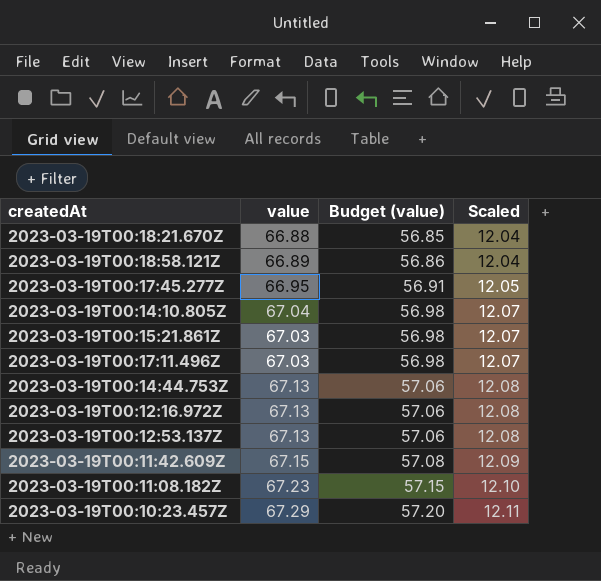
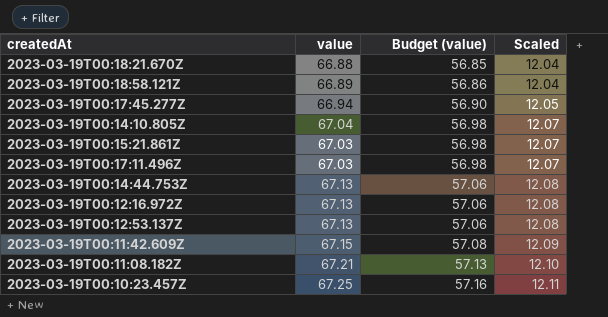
2023-03-19T00:17:45.277Z | value: 66.95 -> 66.94
2023-03-19T00:17:45.277Z | Budget (value): 56.91 -> 56.90
2023-03-19T00:11:08.182Z | value: 67.23 -> 67.21
2023-03-19T00:11:08.182Z | Budget (value): 57.15 -> 57.13
2023-03-19T00:10:23.457Z | value: 67.29 -> 67.25
2023-03-19T00:10:23.457Z | Budget (value): 57.20 -> 57.16

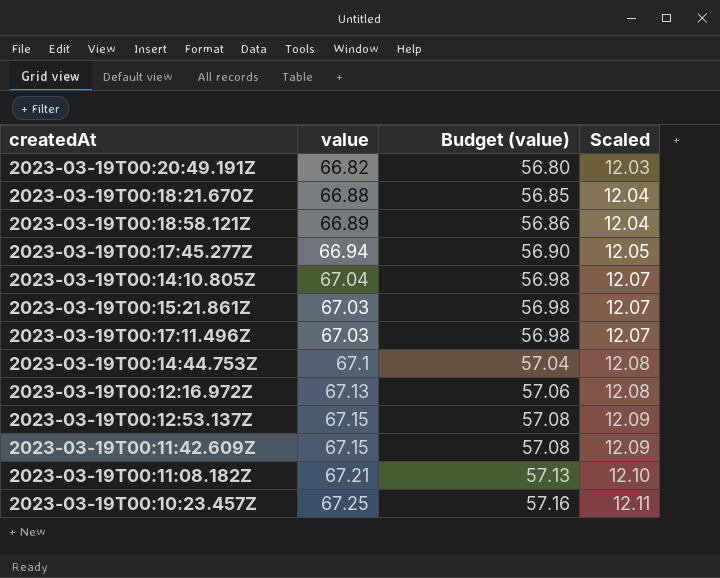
row 2023-03-19T00:20:49.191Z: none -> 66.82 | 56.80 | 12.03
2023-03-19T00:14:44.753Z | value: 67.13 -> 67.1
2023-03-19T00:14:44.753Z | Budget (value): 57.06 -> 57.04
2023-03-19T00:12:53.137Z | value: 67.13 -> 67.15
2023-03-19T00:12:53.137Z | Budget (value): 57.06 -> 57.08
2023-03-19T00:12:53.137Z | Scaled: 12.08 -> 12.09

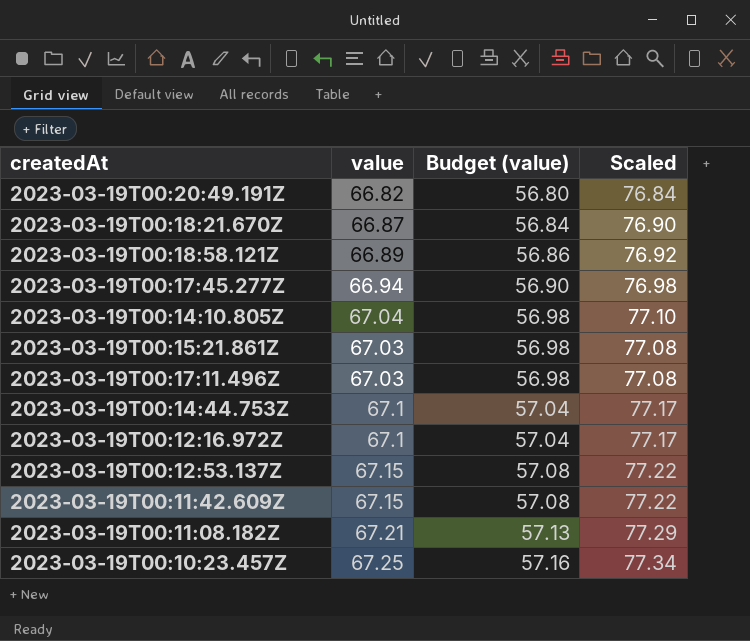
column Scaled | formula: [value] * 0.18 -> [value] * 1.15
2023-03-19T00:18:21.670Z | value: 66.88 -> 66.87
2023-03-19T00:18:21.670Z | Budget (value): 56.85 -> 56.84
2023-03-19T00:12:16.972Z | value: 67.13 -> 67.1
2023-03-19T00:12:16.972Z | Budget (value): 57.06 -> 57.04

